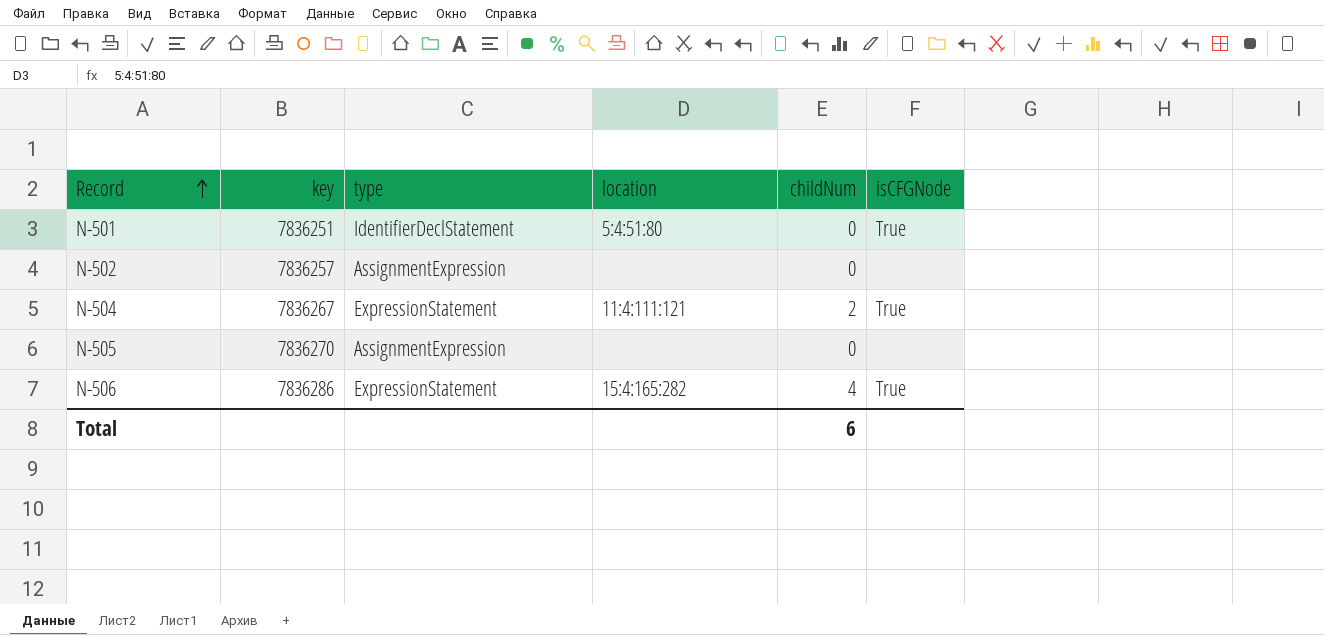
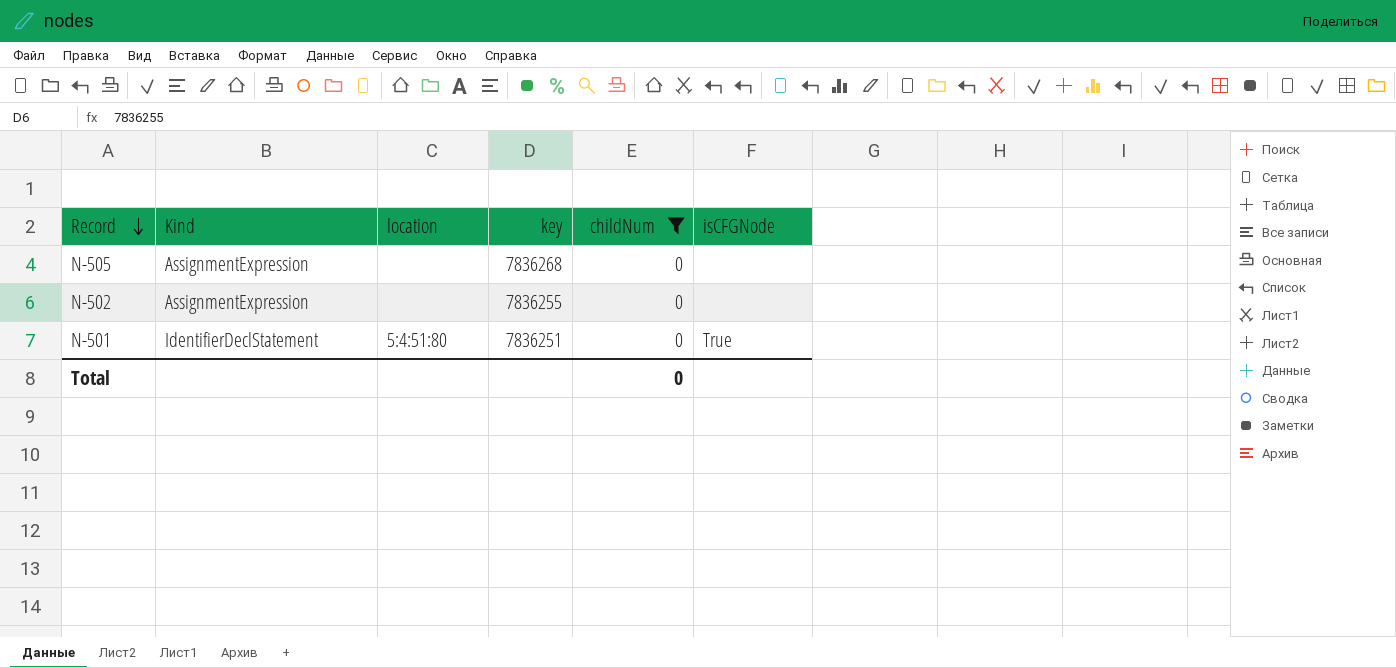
filter: none -> childNum = 0
row order: Record ascending -> Record descending
column name: type -> Kind
column key | position: 2 -> 4
N-505 | key: 7836270 -> 7836268
N-502 | key: 7836257 -> 7836255
Total | childNum: 6 -> 0

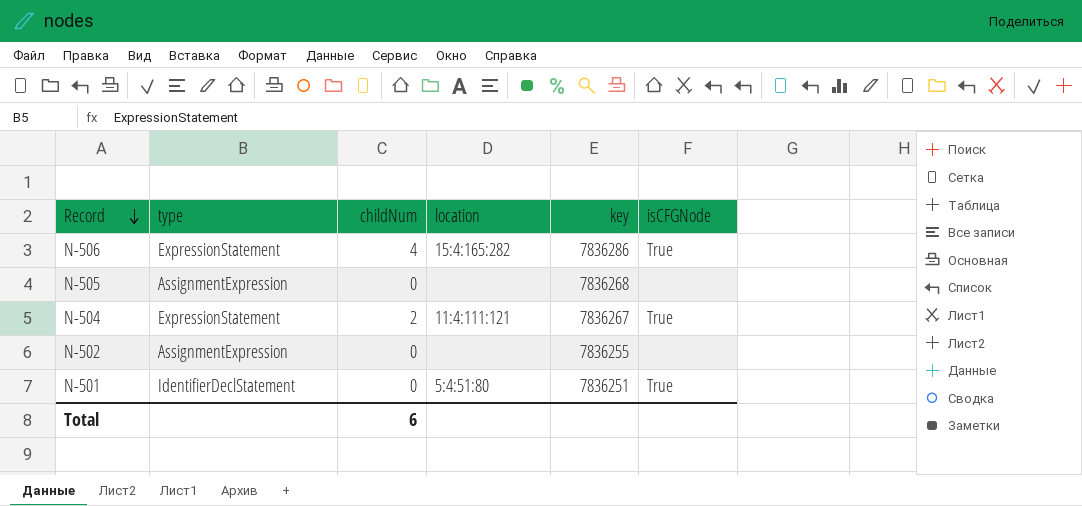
filter: childNum = 0 -> none
column name: Kind -> type
column childNum | position: 5 -> 3
Total | childNum: 0 -> 6

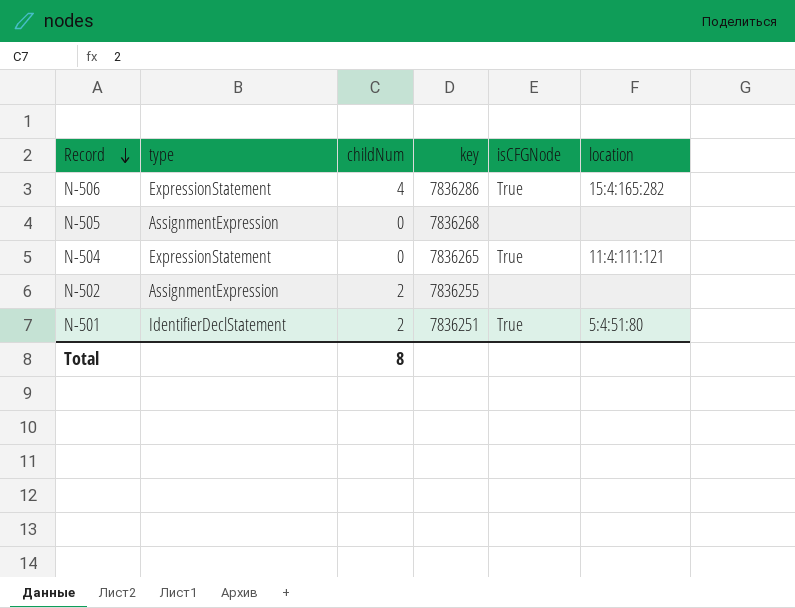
column location | position: 4 -> 6
N-504 | childNum: 2 -> 0
N-504 | key: 7836267 -> 7836265
N-502 | childNum: 0 -> 2
N-501 | childNum: 0 -> 2
Total | childNum: 6 -> 8

